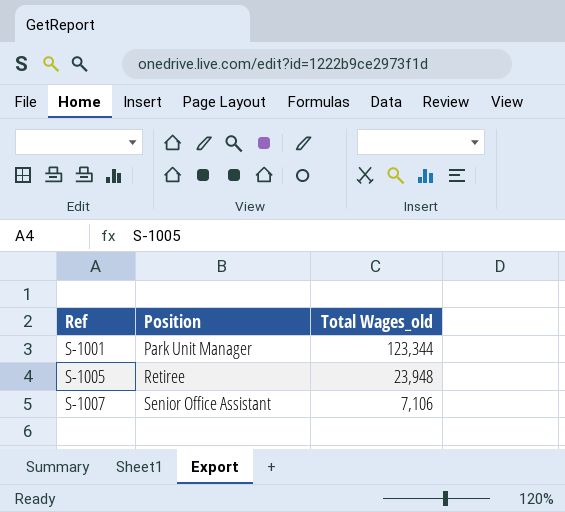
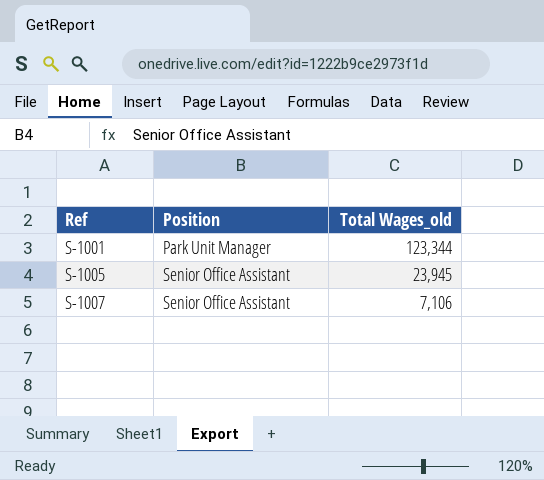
S-1005 | Position: Retiree -> Senior Office Assistant
S-1005 | Total Wages_old: 23,948 -> 23,945

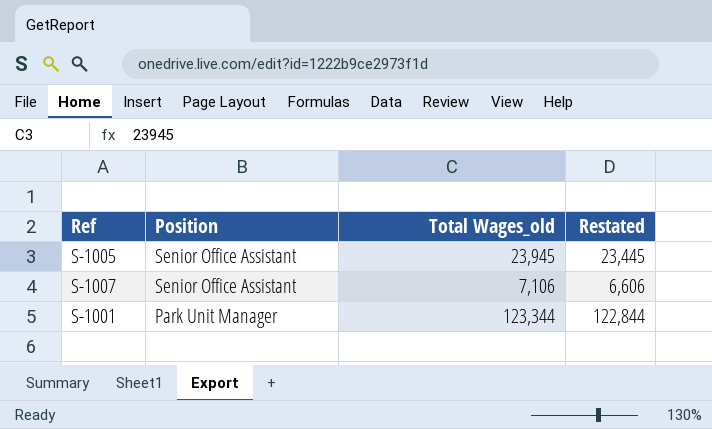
row order: Ref ascending -> Position descending
column Restated | formula: none -> [Total Wages_old] - 500

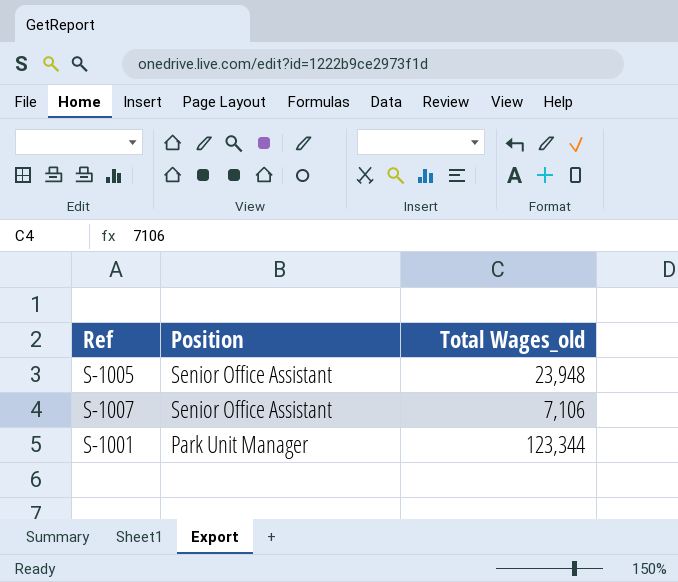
column Restated | formula: [Total Wages_old] - 500 -> none
S-1005 | Total Wages_old: 23,945 -> 23,948

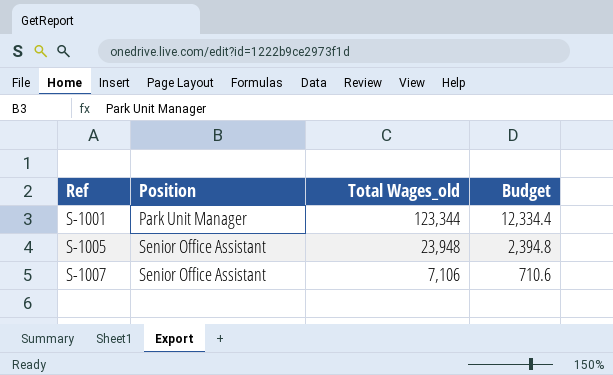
row order: Position descending -> Ref ascending
column Budget | formula: none -> [Total Wages_old] * 0.1

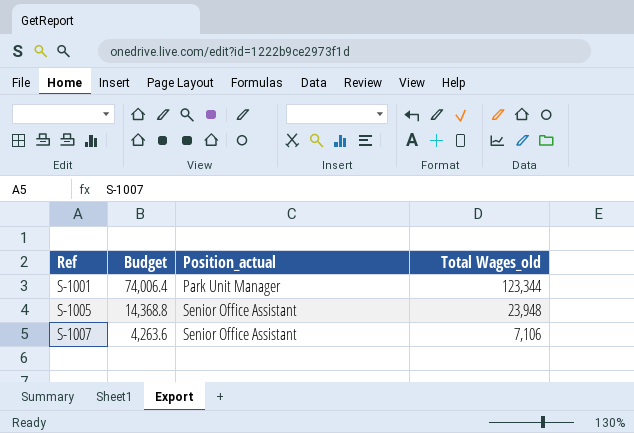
column Budget | formula: [Total Wages_old] * 0.1 -> [Total Wages_old] * 0.6
column Budget | position: 4 -> 2
column name: Position -> Position_actual

